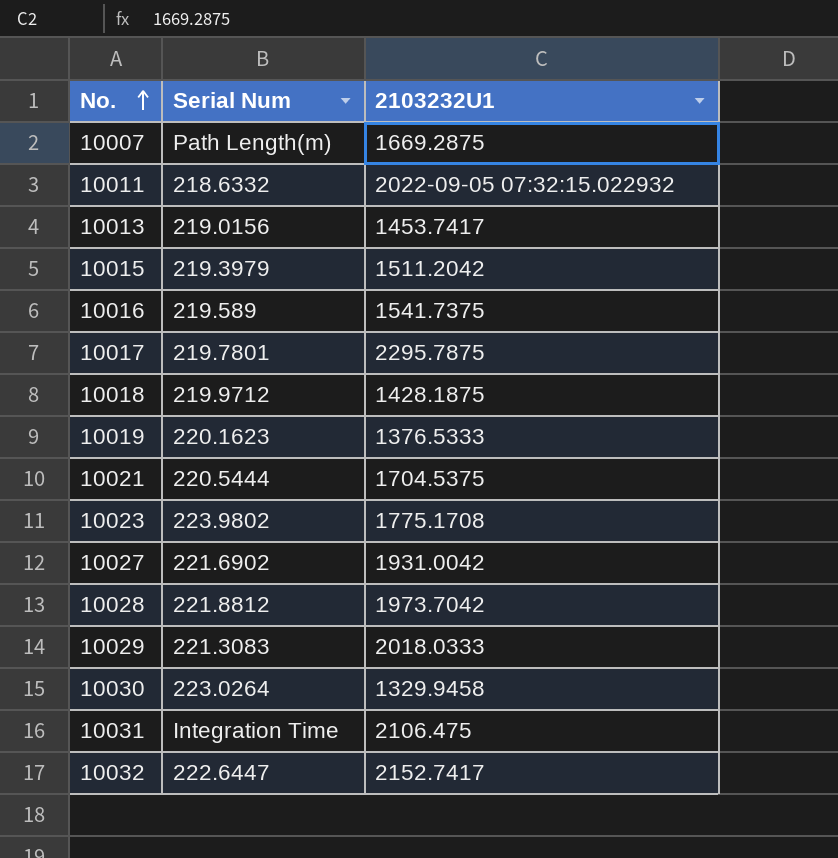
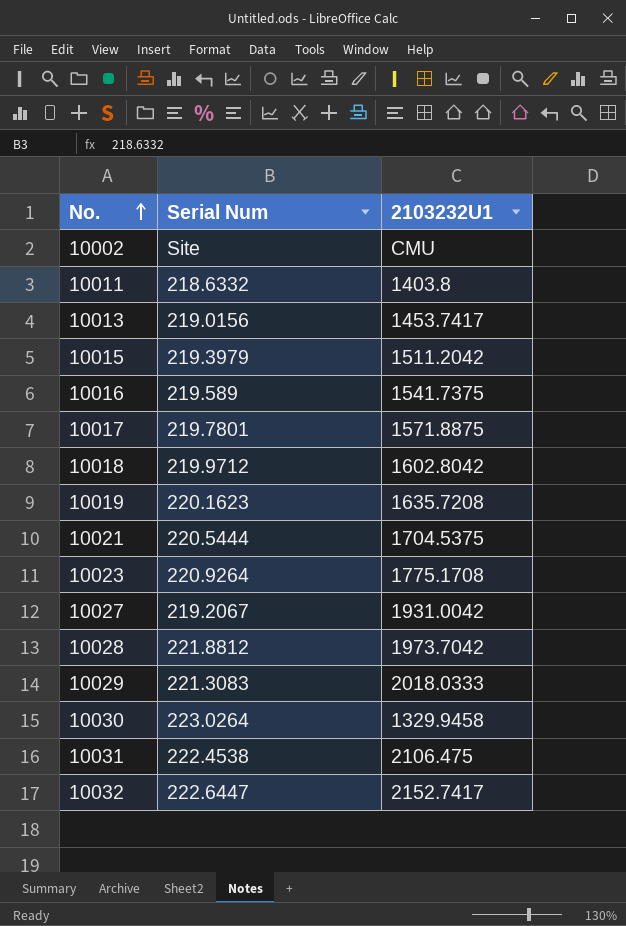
row 10007: Path Length(m) | 1669.2875 -> none
row 10002: none -> Site | CMU
10011 | 2103232U1: 2022-09-05 07:32:15.022932 -> 1403.8
10017 | 2103232U1: 2295.7875 -> 1571.8875
10018 | 2103232U1: 1428.1875 -> 1602.8042
10019 | 2103232U1: 1376.5333 -> 1635.7208
10023 | Serial Num: 223.9802 -> 220.9264
10027 | Serial Num: 221.6902 -> 219.2067
10031 | Serial Num: Integration Time -> 222.4538

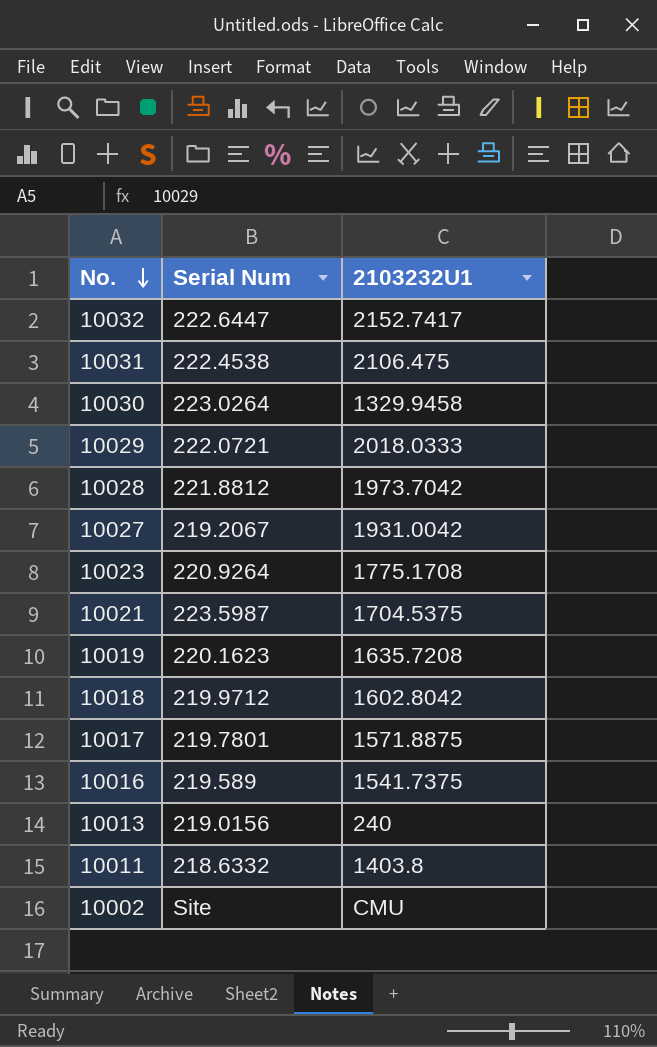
row order: No. ascending -> No. descending
row 10015: 219.3979 | 1511.2042 -> none
10029 | Serial Num: 221.3083 -> 222.0721
10021 | Serial Num: 220.5444 -> 223.5987
10013 | 2103232U1: 1453.7417 -> 240

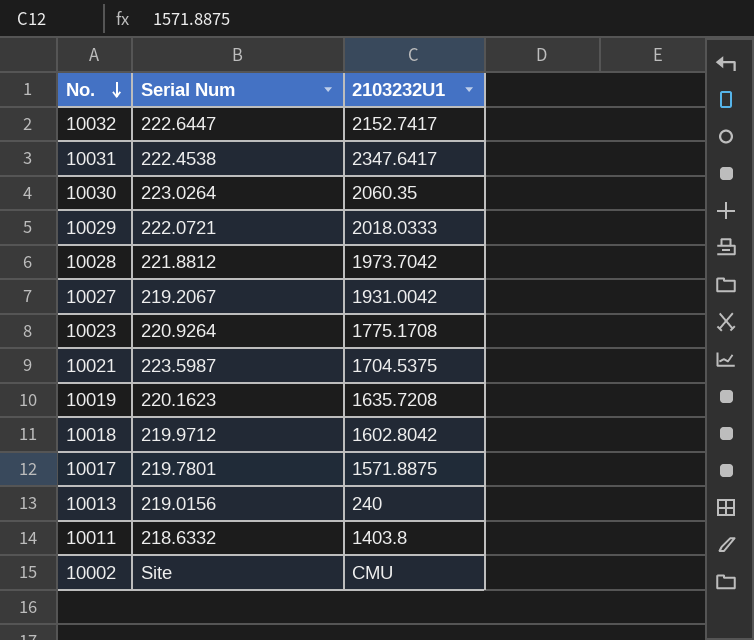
row 10016: 219.589 | 1541.7375 -> none
10031 | 2103232U1: 2106.475 -> 2347.6417
10030 | 2103232U1: 1329.9458 -> 2060.35

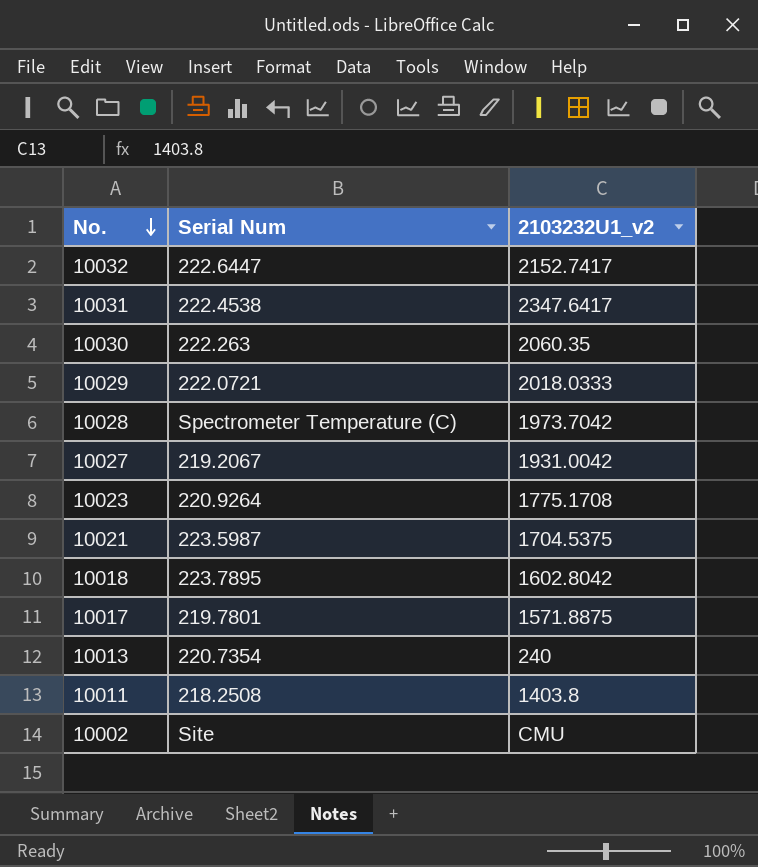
column name: 2103232U1 -> 2103232U1_v2
row 10019: 220.1623 | 1635.7208 -> none
10030 | Serial Num: 223.0264 -> 222.263
10028 | Serial Num: 221.8812 -> Spectrometer Temperature (C)
10018 | Serial Num: 219.9712 -> 223.7895
10013 | Serial Num: 219.0156 -> 220.7354
10011 | Serial Num: 218.6332 -> 218.2508

